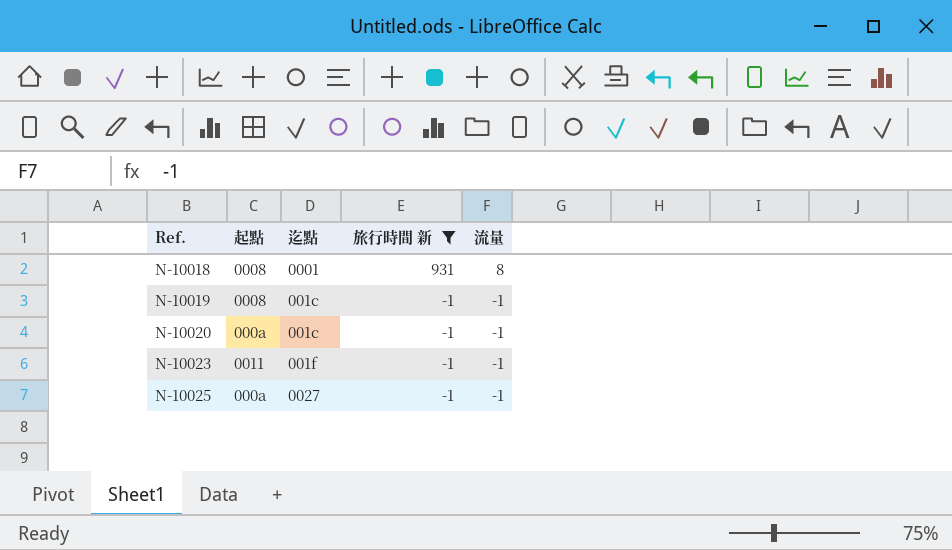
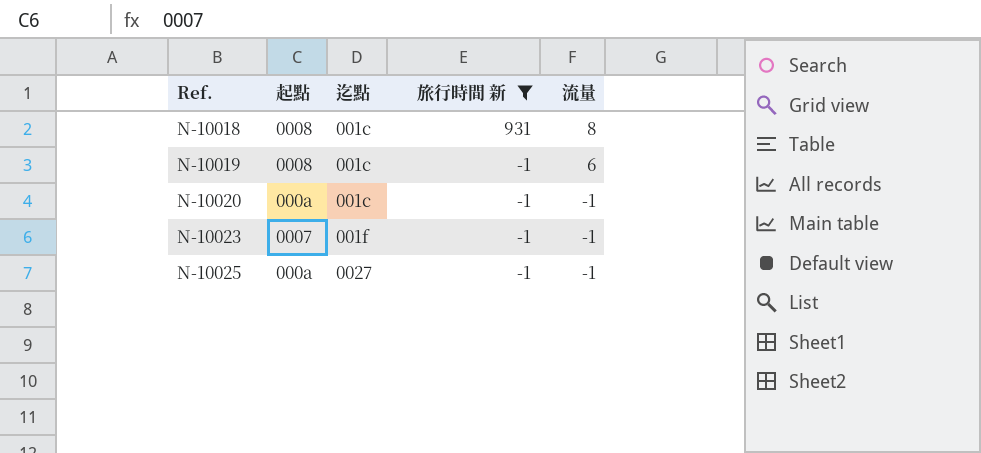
N-10018 | 迄點: 0001 -> 001c
N-10019 | 流量: -1 -> 6
N-10023 | 起點: 0011 -> 0007

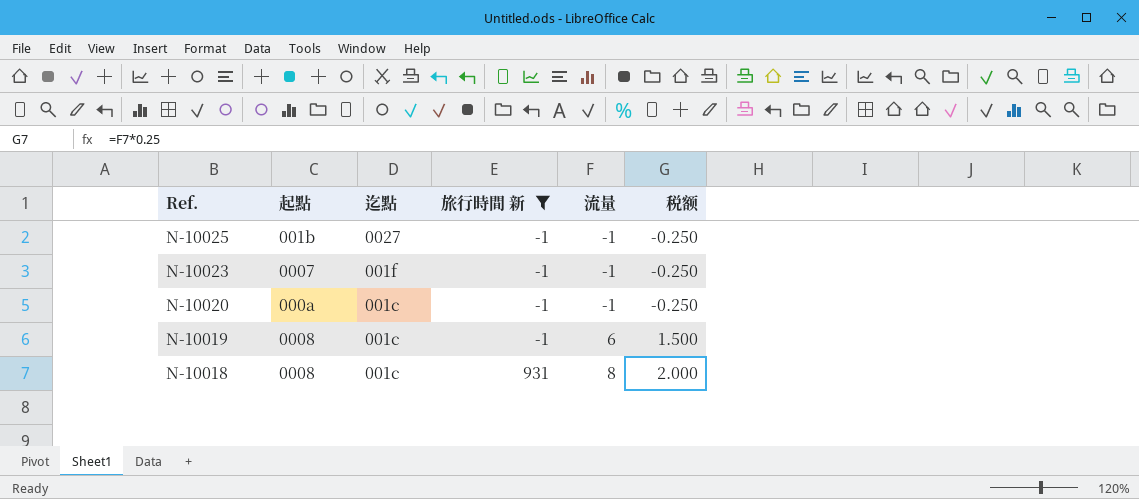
row order: Ref. ascending -> Ref. descending
column 税额 | formula: none -> [流量] * 0.25
N-10025 | 起點: 000a -> 001b

